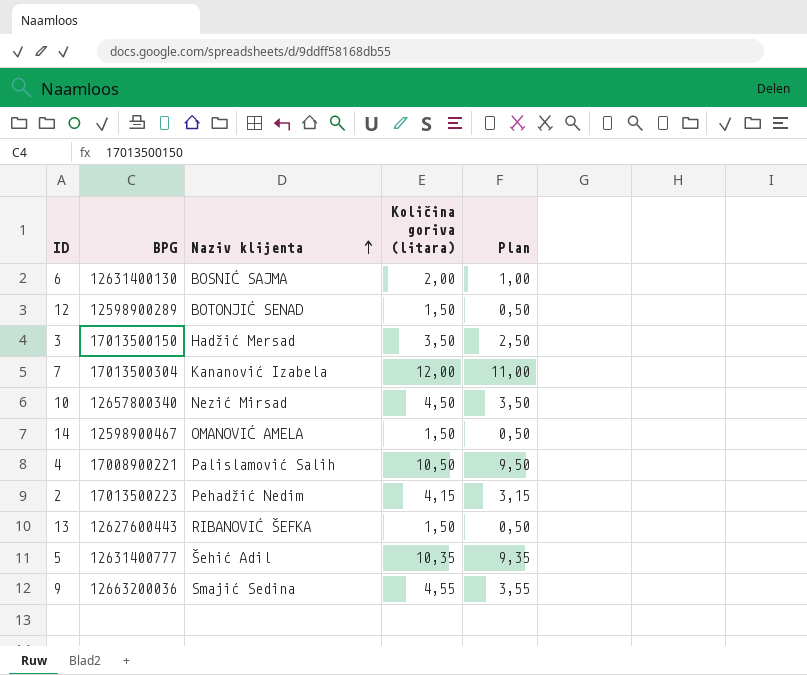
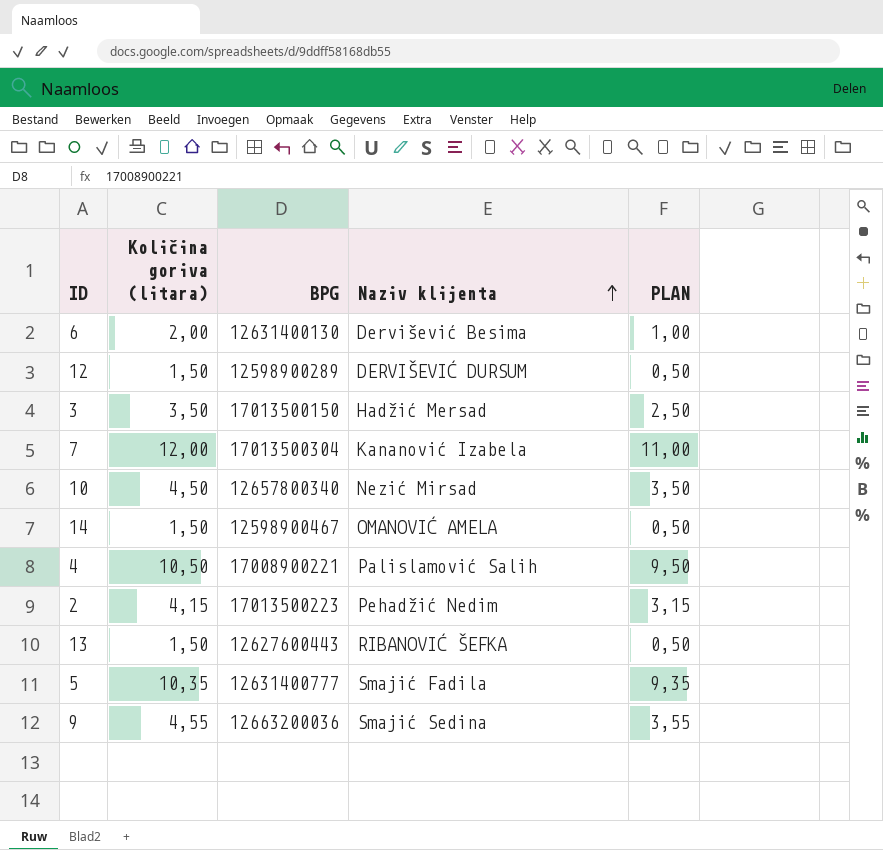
column Količina goriva (litara) | position: 4 -> 2
column name: Plan -> PLAN
6 | Naziv klijenta: BOSNIĆ SAJMA -> Dervišević Besima
12 | Naziv klijenta: BOTONJIĆ SENAD -> DERVIŠEVIĆ DURSUM
5 | Naziv klijenta: Šehić Adil -> Smajić Fadila

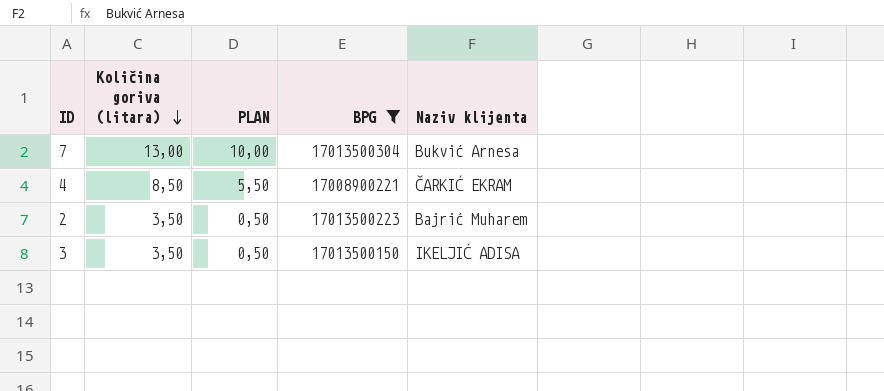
filter: none -> BPG >= 17008900221
row order: Naziv klijenta ascending -> Količina goriva (litara) descending
column PLAN | formula: [Količina goriva (litara)] - 1 -> [Količina goriva (litara)] - 3
column PLAN | position: 5 -> 3
7 | Količina goriva (litara): 12,00 -> 13,00
7 | Naziv klijenta: Kananović Izabela -> Bukvić Arnesa
4 | Količina goriva (litara): 10,50 -> 8,50
4 | Naziv klijenta: Palislamović Salih -> ČARKIĆ EKRAM
2 | Količina goriva (litara): 4,15 -> 3,50
2 | Naziv klijenta: Pehadžić Nedim -> Bajrić Muharem
3 | Naziv klijenta: Hadžić Mersad -> IKELJIĆ ADISA

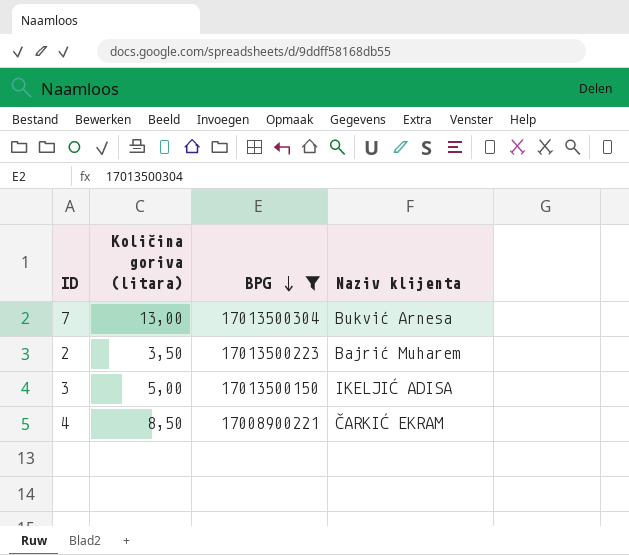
row order: Količina goriva (litara) descending -> BPG descending
column PLAN | formula: [Količina goriva (litara)] - 3 -> none
3 | Količina goriva (litara): 3,50 -> 5,00

